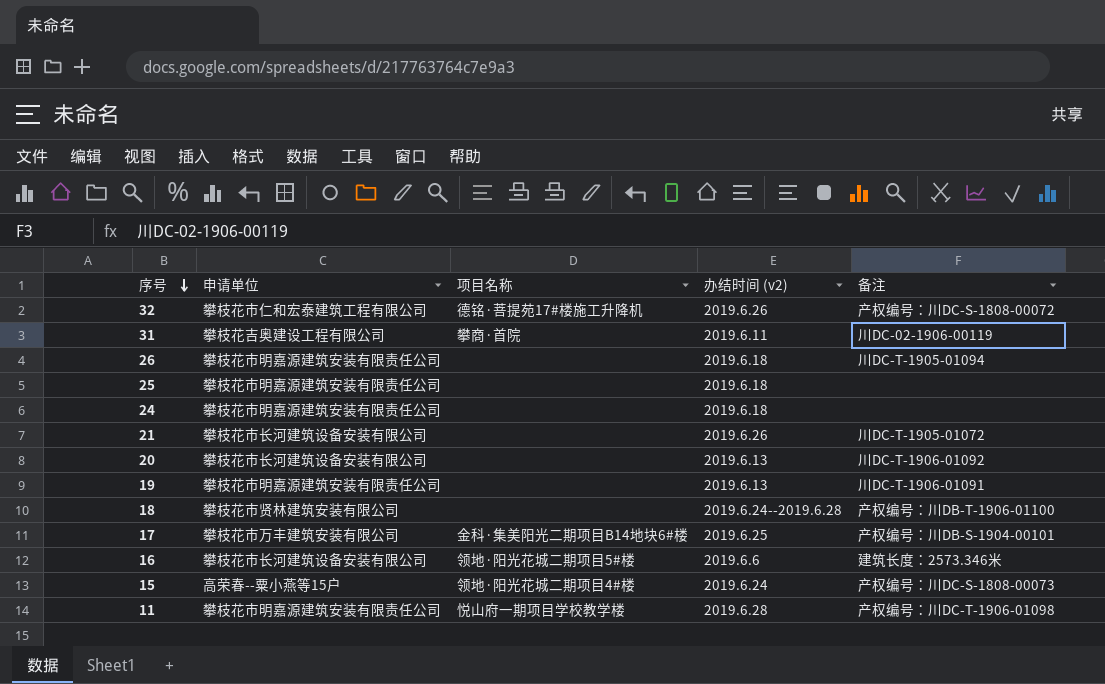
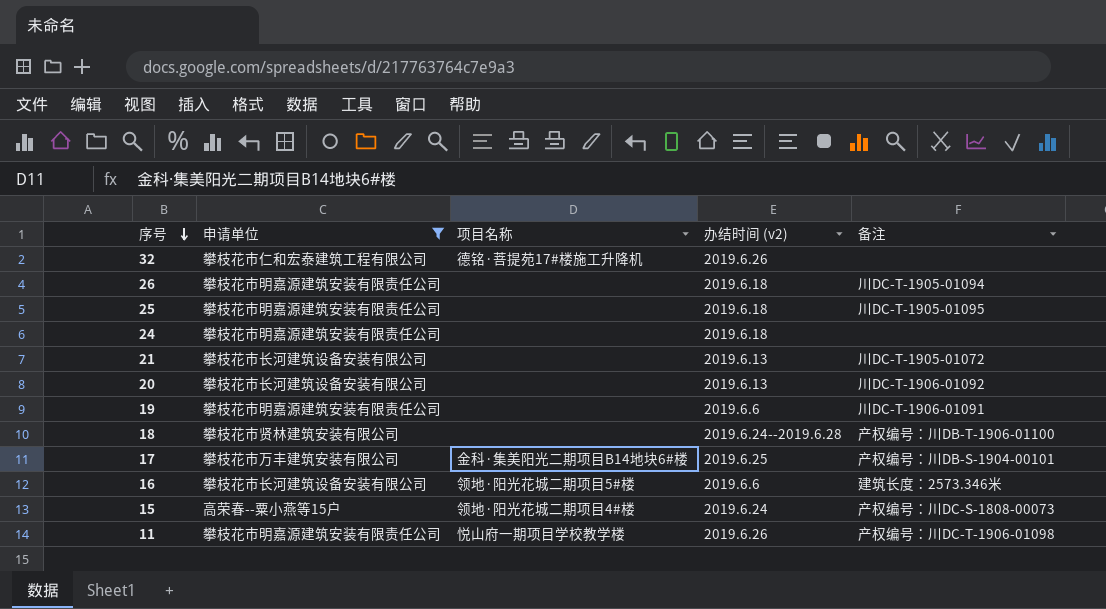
filter: none -> 申请单位 != 攀枝花吉奥建设工程有限公司
32 | 备注: 产权编号：川DC-S-1808-00072 -> none
25 | 备注: none -> 川DC-T-1905-01095
21 | 办结时间 (v2): 2019.6.26 -> 2019.6.13
19 | 办结时间 (v2): 2019.6.13 -> 2019.6.6
11 | 办结时间 (v2): 2019.6.28 -> 2019.6.26

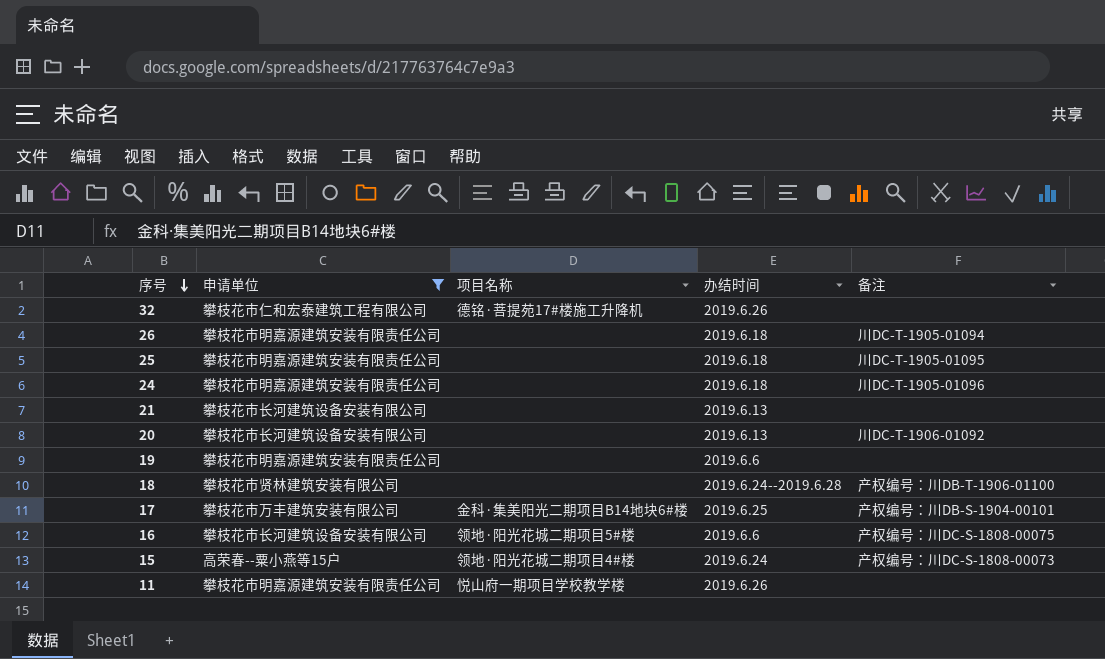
column name: 办结时间 (v2) -> 办结时间
24 | 备注: none -> 川DC-T-1905-01096
21 | 备注: 川DC-T-1905-01072 -> none
19 | 备注: 川DC-T-1906-01091 -> none
16 | 备注: 建筑长度：2573.346米 -> 产权编号：川DC-S-1808-00075
11 | 备注: 产权编号：川DC-T-1906-01098 -> none

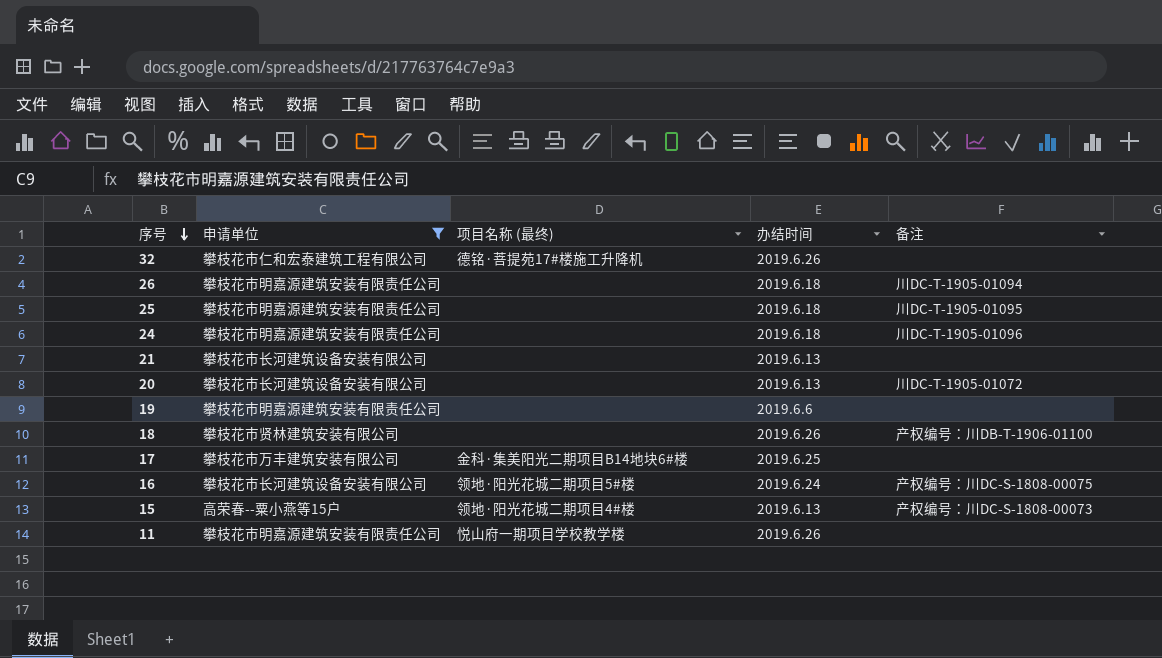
column name: 项目名称 -> 项目名称 (最终)
20 | 备注: 川DC-T-1906-01092 -> 川DC-T-1905-01072
18 | 办结时间: 2019.6.24--2019.6.28 -> 2019.6.26
17 | 备注: 产权编号：川DB-S-1904-00101 -> none
16 | 办结时间: 2019.6.6 -> 2019.6.24
15 | 办结时间: 2019.6.24 -> 2019.6.13

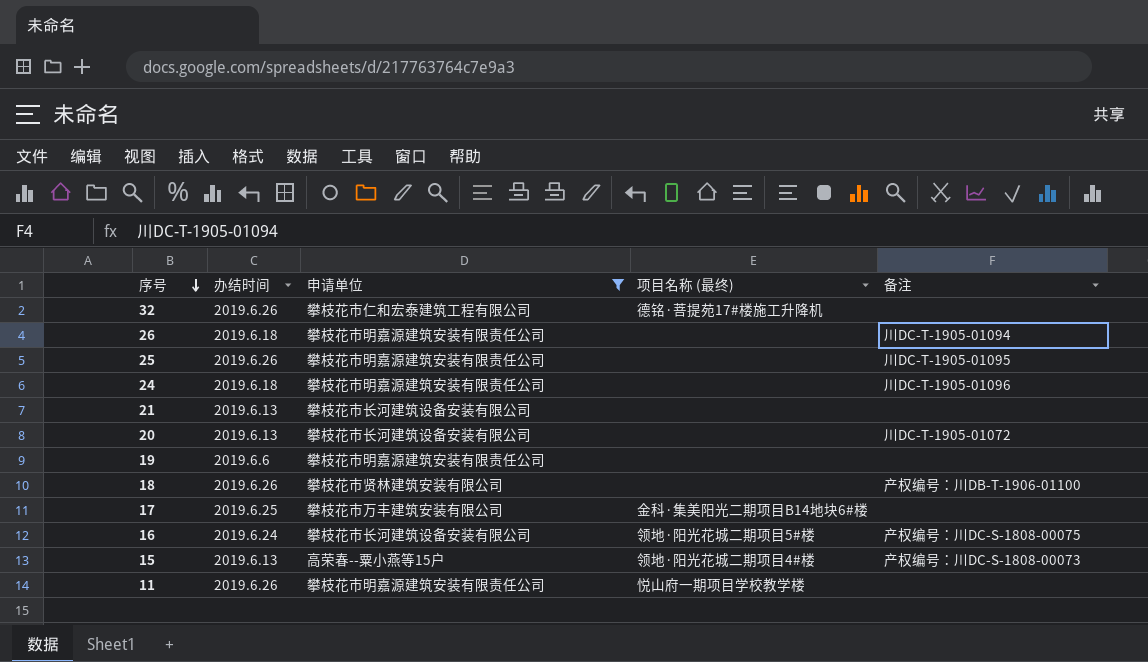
column 办结时间 | position: 4 -> 2
25 | 办结时间: 2019.6.18 -> 2019.6.26

